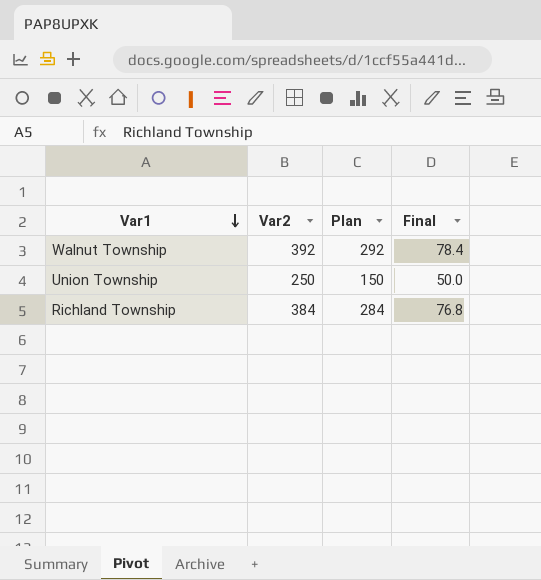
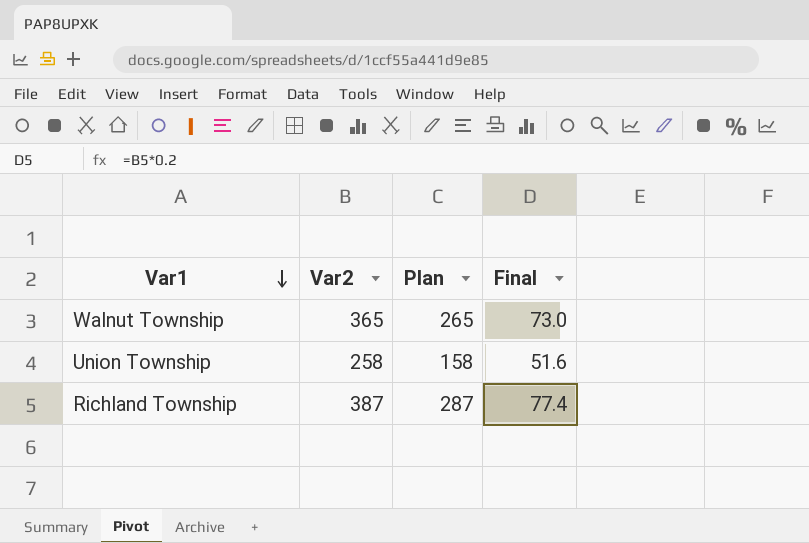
Walnut Township | Var2: 392 -> 365
Walnut Township | Plan: 292 -> 265
Walnut Township | Final: 78.4 -> 73.0
Union Township | Var2: 250 -> 258
Union Township | Plan: 150 -> 158
Union Township | Final: 50.0 -> 51.6
Richland Township | Var2: 384 -> 387
Richland Township | Plan: 284 -> 287
Richland Township | Final: 76.8 -> 77.4

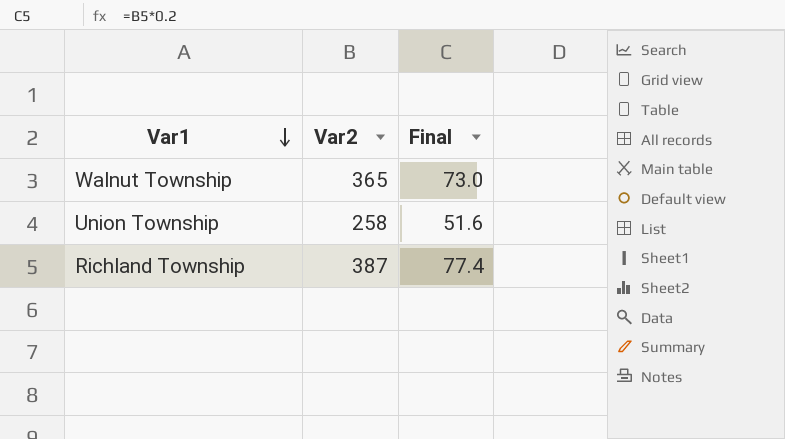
column Plan | formula: [Var2] - 100 -> none

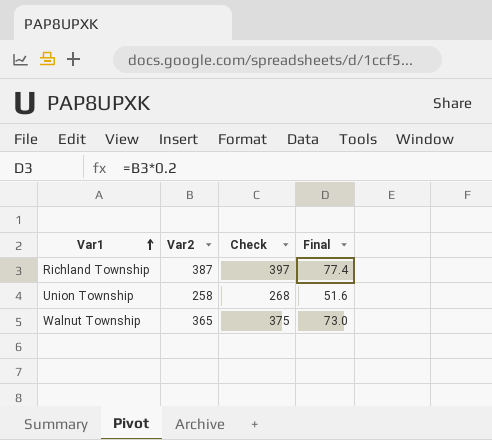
row order: Var1 descending -> Var1 ascending
column Check | formula: none -> [Var2] + 10

